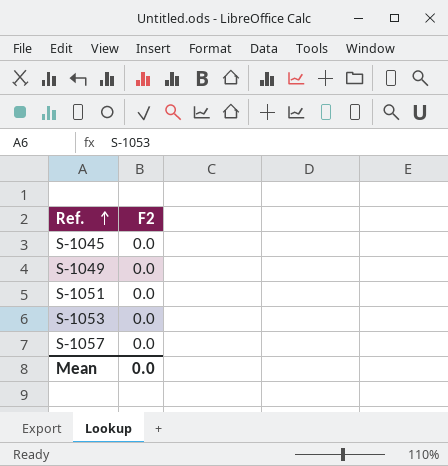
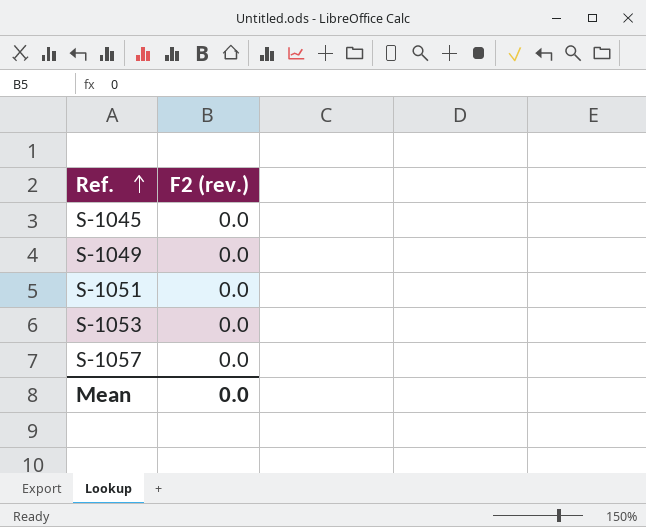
column name: F2 -> F2 (rev.)

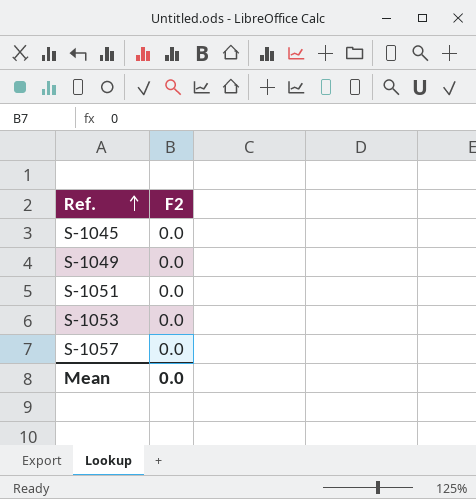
column name: F2 (rev.) -> F2

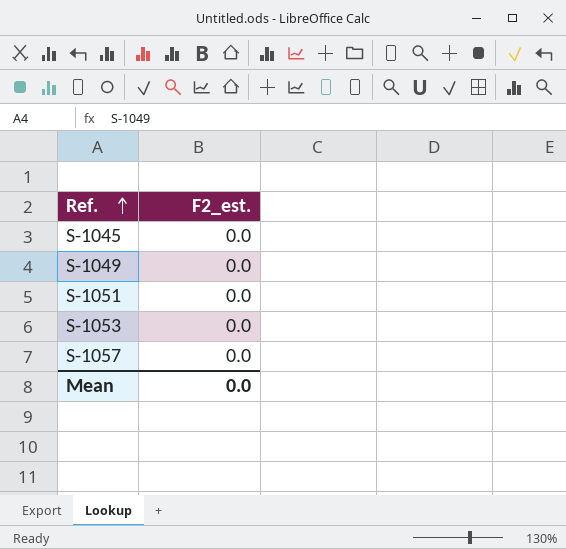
column name: F2 -> F2_est.

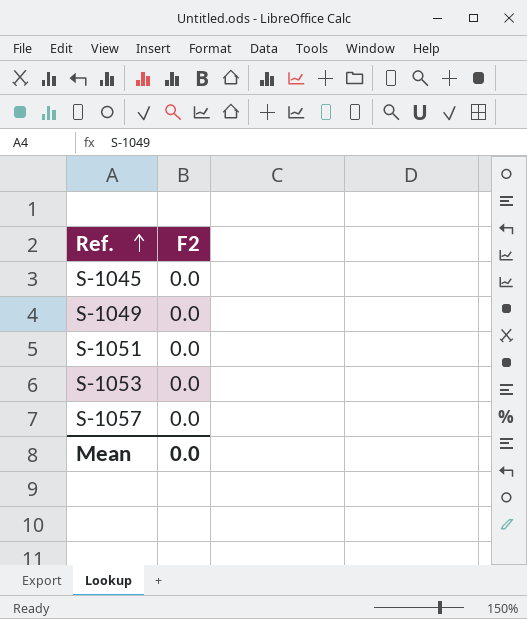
column name: F2_est. -> F2

